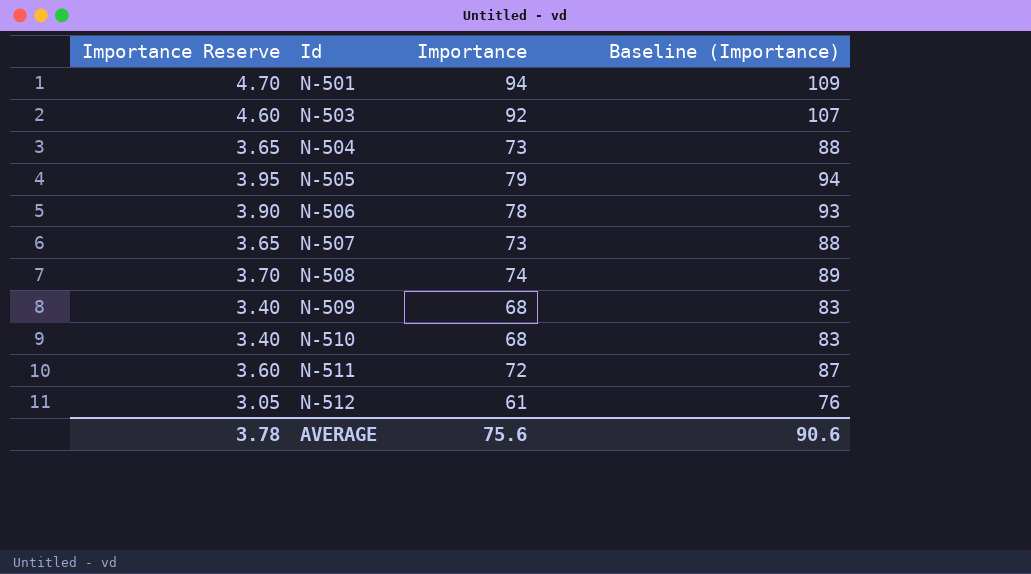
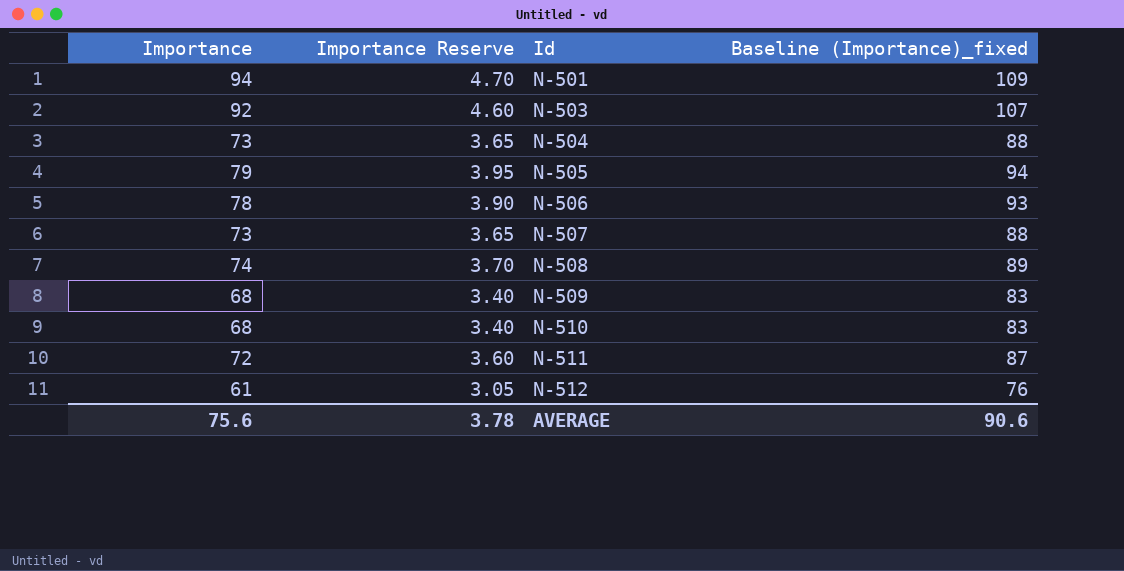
column Importance | position: 3 -> 1
column name: Baseline (Importance) -> Baseline (Importance)_fixed

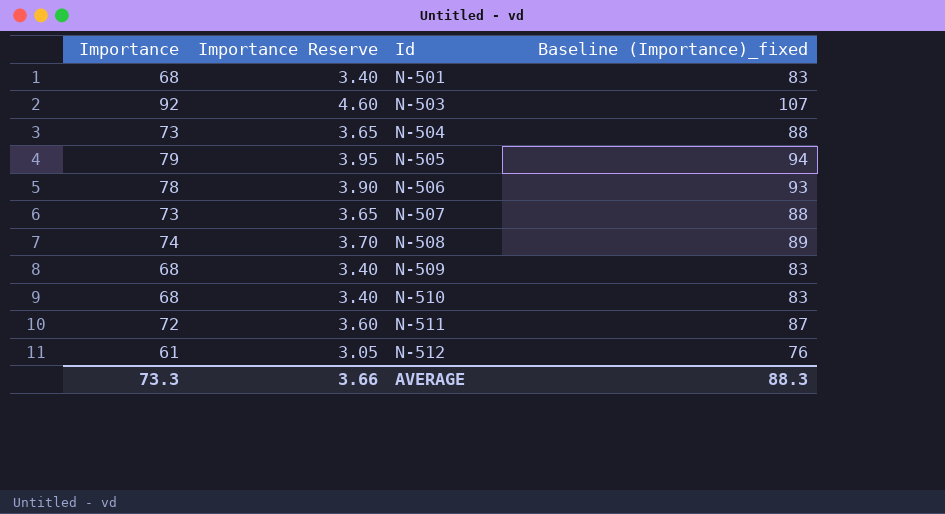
N-501 | Importance: 94 -> 68
N-501 | Importance Reserve: 4.70 -> 3.40
N-501 | Baseline (Importance)_fixed: 109 -> 83
AVERAGE | Importance: 75.6 -> 73.3
AVERAGE | Importance Reserve: 3.78 -> 3.66
AVERAGE | Baseline (Importance)_fixed: 90.6 -> 88.3

